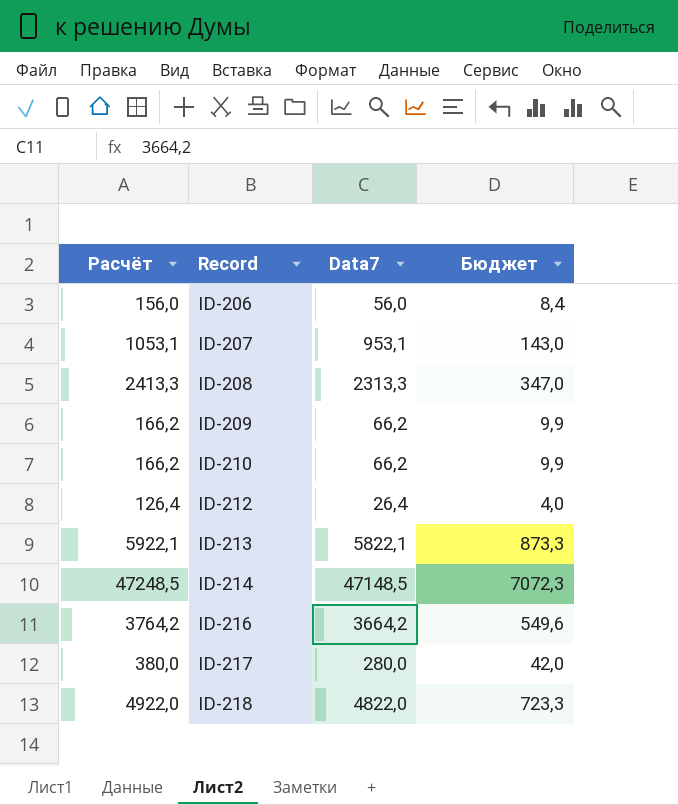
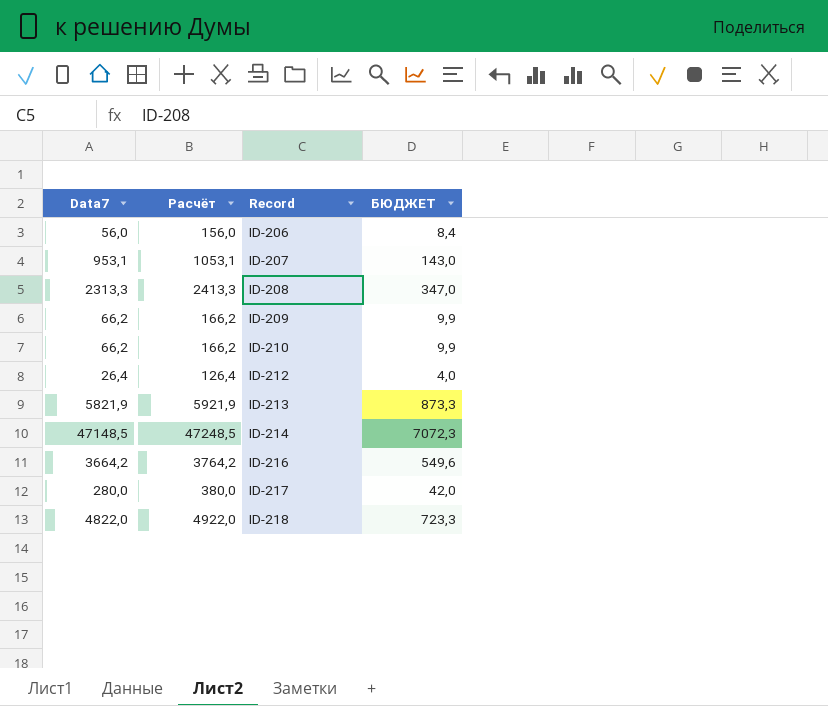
column Data7 | position: 3 -> 1
column name: Бюджет -> БЮДЖЕТ
ID-213 | Data7: 5822,1 -> 5821,9
ID-213 | Расчёт: 5922,1 -> 5921,9

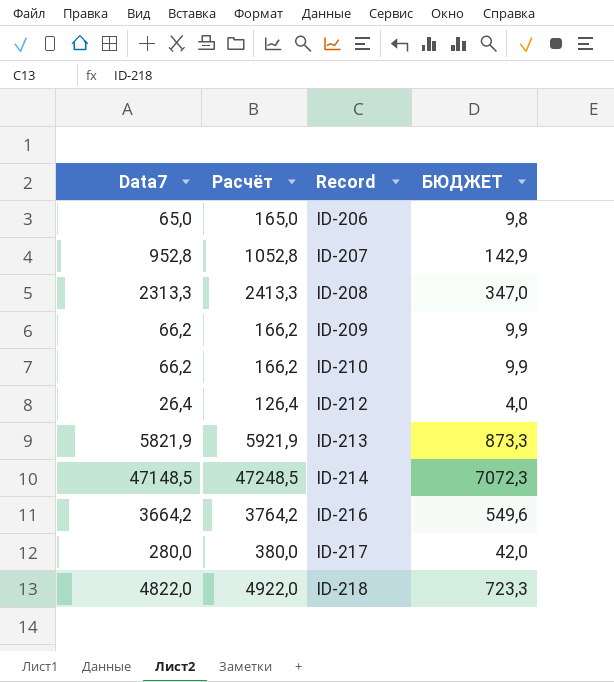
ID-206 | Data7: 56,0 -> 65,0
ID-206 | Расчёт: 156,0 -> 165,0
ID-206 | БЮДЖЕТ: 8,4 -> 9,8
ID-207 | Data7: 953,1 -> 952,8
ID-207 | Расчёт: 1053,1 -> 1052,8
ID-207 | БЮДЖЕТ: 143,0 -> 142,9

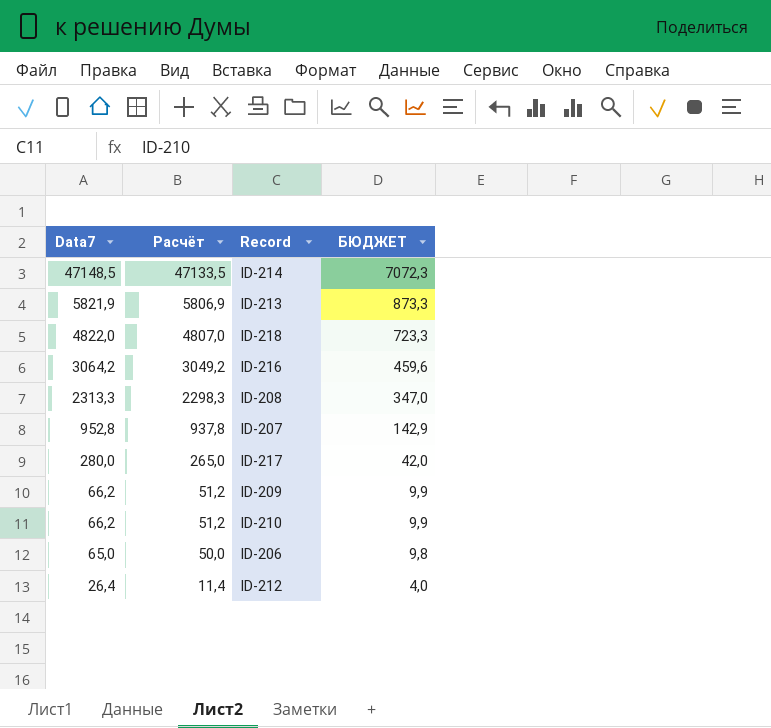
row order: Record ascending -> Data7 descending
column Расчёт | formula: [Data7] + 100 -> [Data7] - 15
ID-216 | Data7: 3664,2 -> 3064,2
ID-216 | БЮДЖЕТ: 549,6 -> 459,6

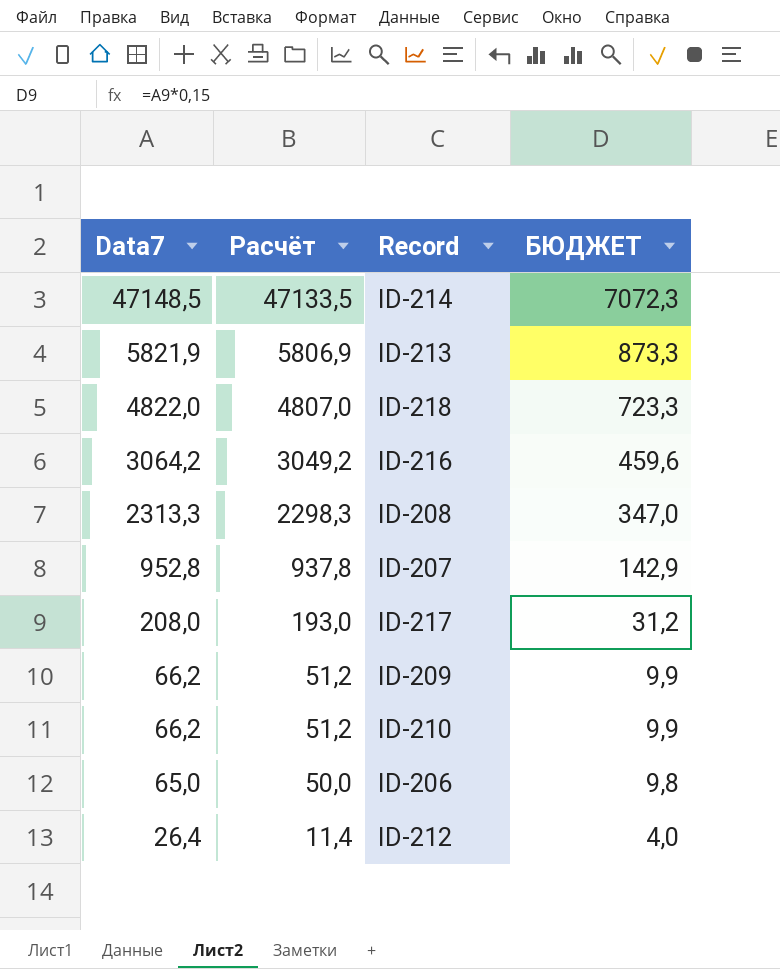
ID-217 | Data7: 280,0 -> 208,0
ID-217 | Расчёт: 265,0 -> 193,0
ID-217 | БЮДЖЕТ: 42,0 -> 31,2

